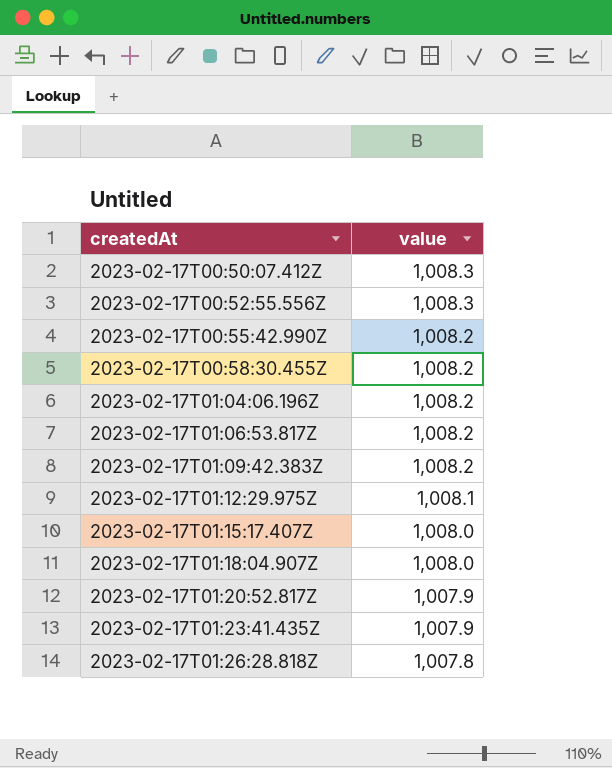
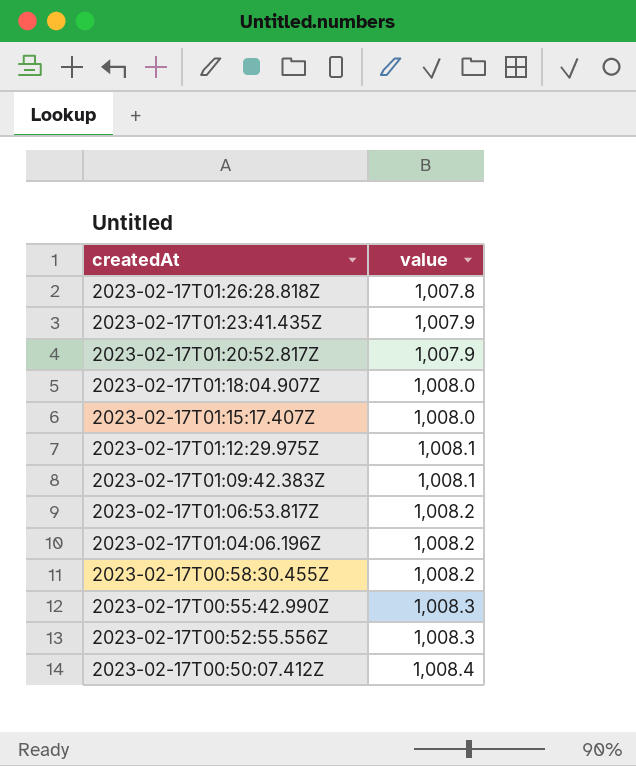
row order: createdAt ascending -> createdAt descending
2023-02-17T01:09:42.383Z | value: 1,008.2 -> 1,008.1
2023-02-17T00:55:42.990Z | value: 1,008.2 -> 1,008.3
2023-02-17T00:50:07.412Z | value: 1,008.3 -> 1,008.4

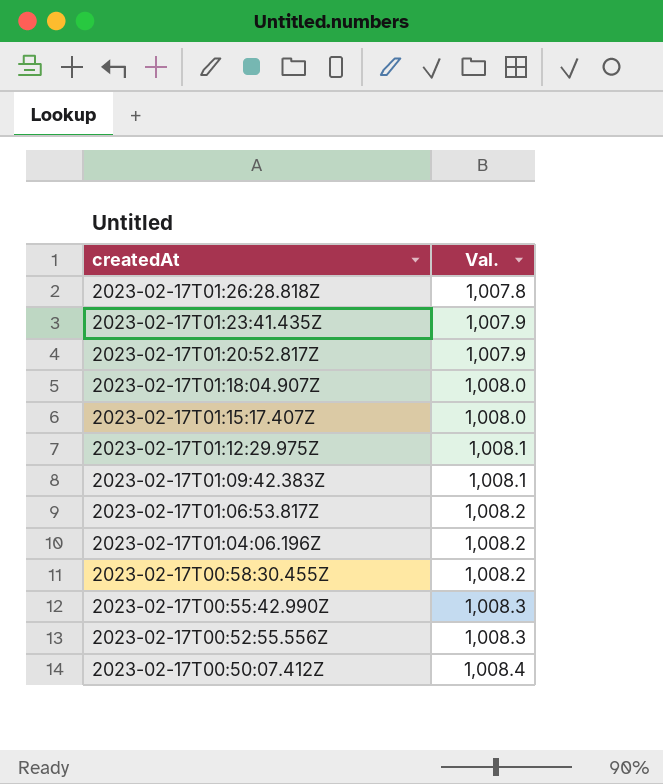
column name: value -> Val.

